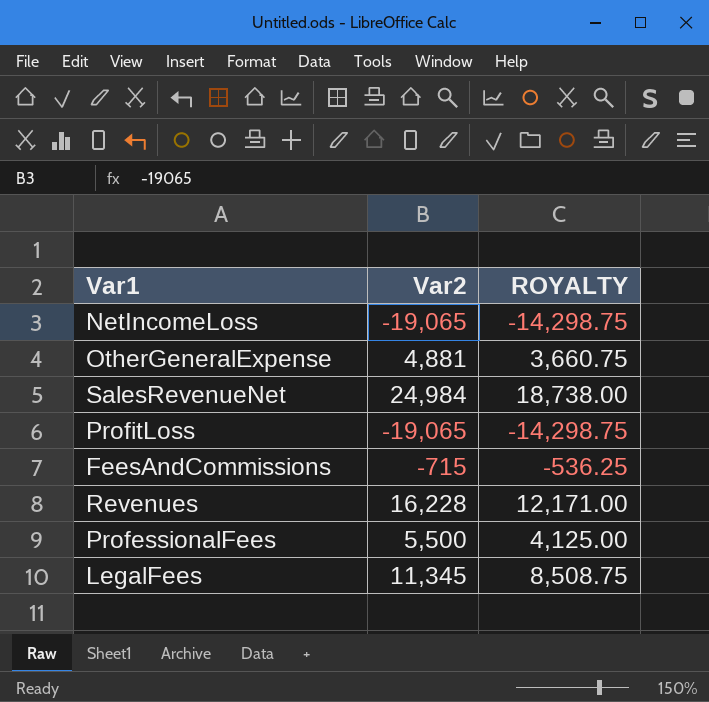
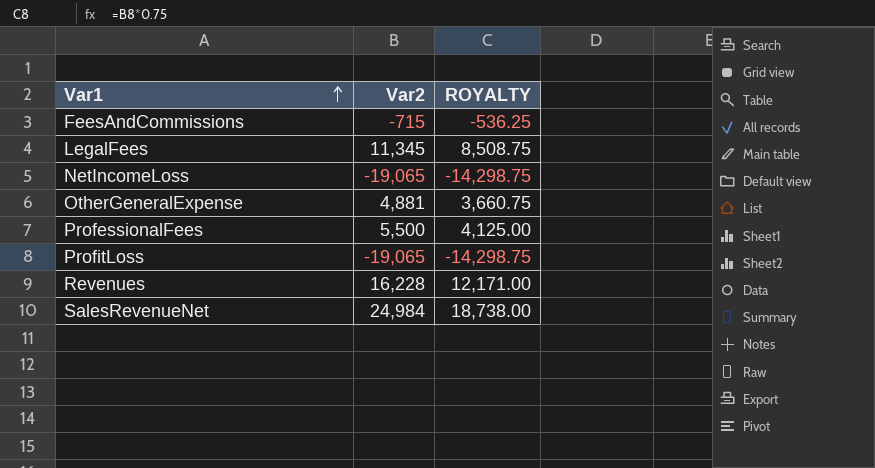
row order: none -> Var1 ascending

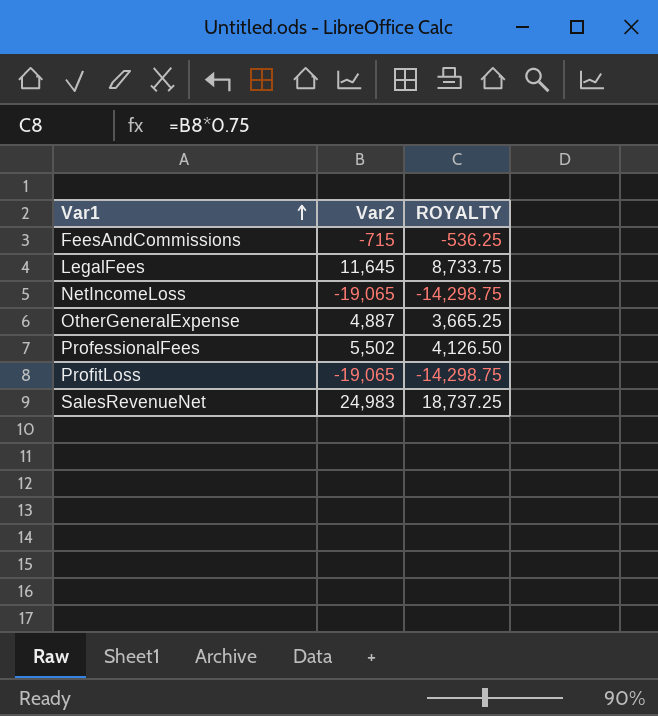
row Revenues: 16,228 | 12,171.00 -> none
LegalFees | Var2: 11,345 -> 11,645
LegalFees | ROYALTY: 8,508.75 -> 8,733.75
OtherGeneralExpense | Var2: 4,881 -> 4,887
OtherGeneralExpense | ROYALTY: 3,660.75 -> 3,665.25
ProfessionalFees | Var2: 5,500 -> 5,502
ProfessionalFees | ROYALTY: 4,125.00 -> 4,126.50
SalesRevenueNet | Var2: 24,984 -> 24,983
SalesRevenueNet | ROYALTY: 18,738.00 -> 18,737.25

